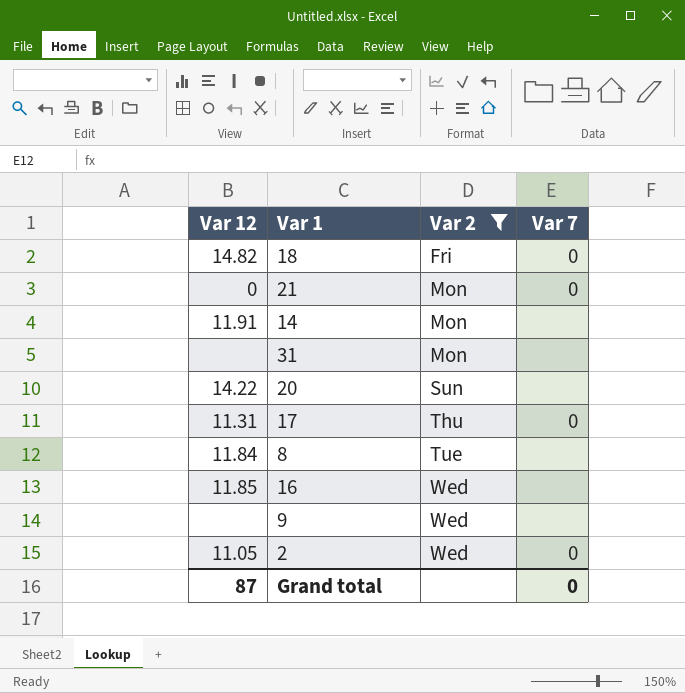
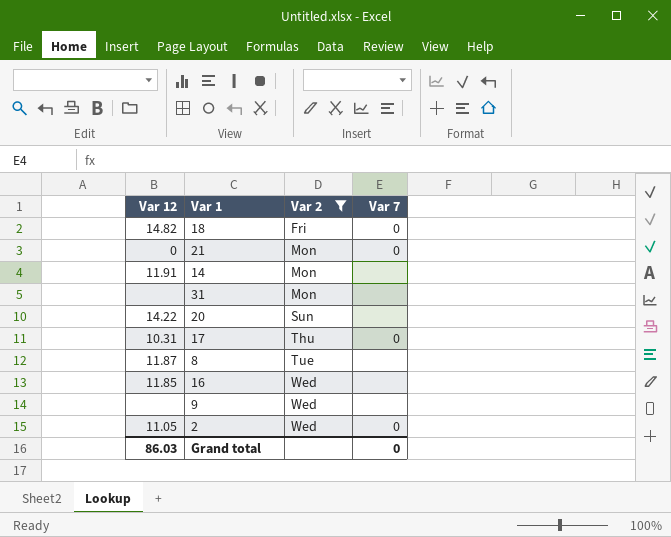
17 | Var 12: 11.31 -> 10.31
8 | Var 12: 11.84 -> 11.87
Grand total | Var 12: 87 -> 86.03

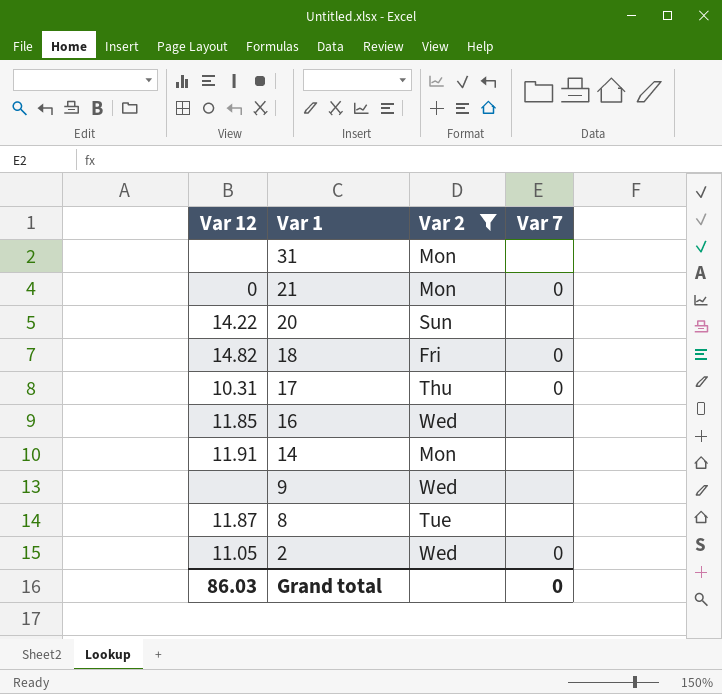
row order: Var 2 ascending -> Var 1 descending

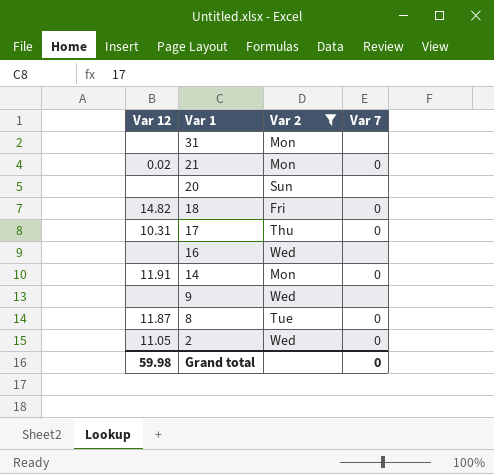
21 | Var 12: 0 -> 0.02
20 | Var 12: 14.22 -> none
16 | Var 12: 11.85 -> none
14 | Var 7: none -> 0
8 | Var 7: none -> 0
Grand total | Var 12: 86.03 -> 59.98

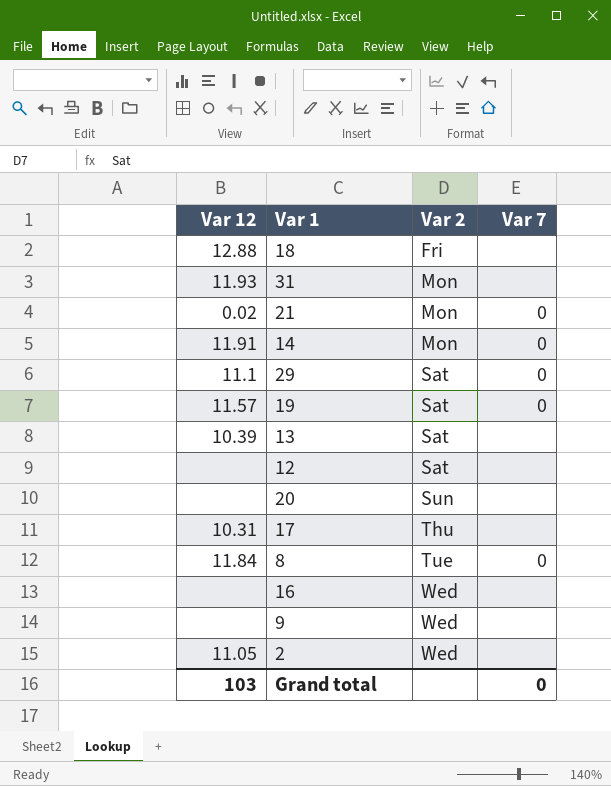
filter: Var 2 != Sat -> none
row order: Var 1 descending -> Var 2 ascending
18 | Var 12: 14.82 -> 12.88
18 | Var 7: 0 -> none
31 | Var 12: none -> 11.93
17 | Var 7: 0 -> none
8 | Var 12: 11.87 -> 11.84
2 | Var 7: 0 -> none
Grand total | Var 12: 59.98 -> 103

